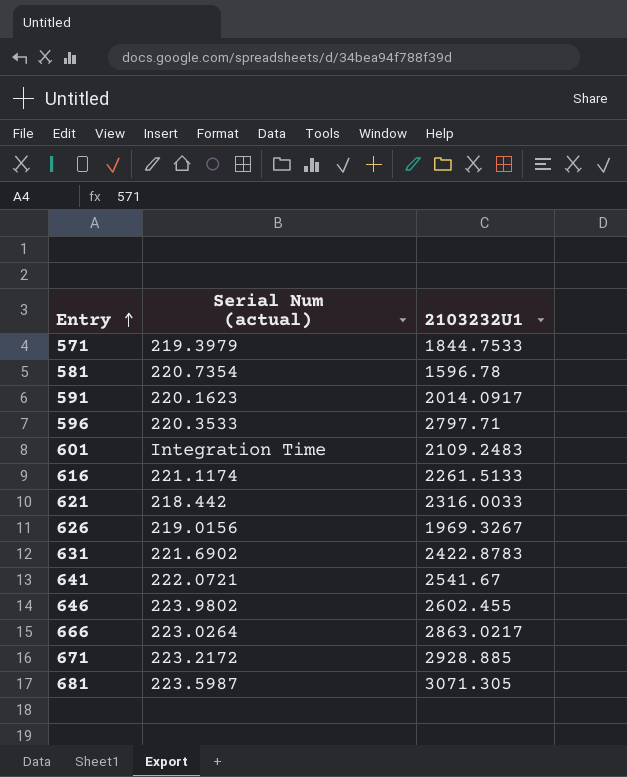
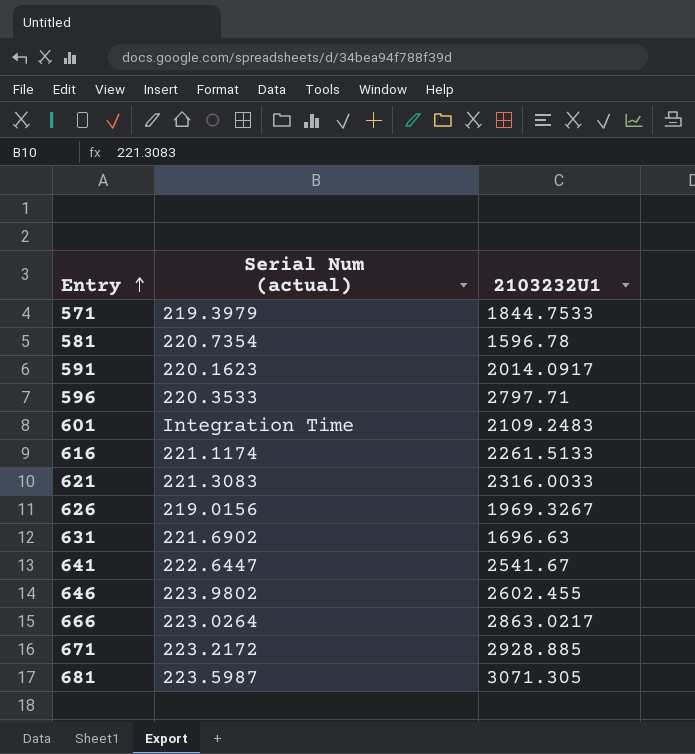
621 | Serial Num (actual): 218.442 -> 221.3083
631 | 2103232U1: 2422.8783 -> 1696.63
641 | Serial Num (actual): 222.0721 -> 222.6447

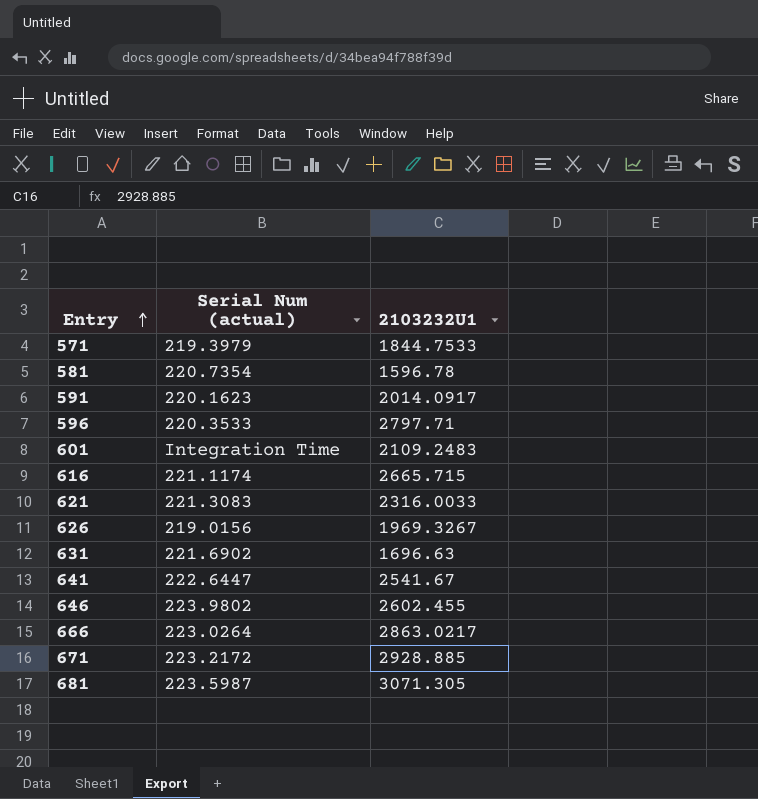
616 | 2103232U1: 2261.5133 -> 2665.715

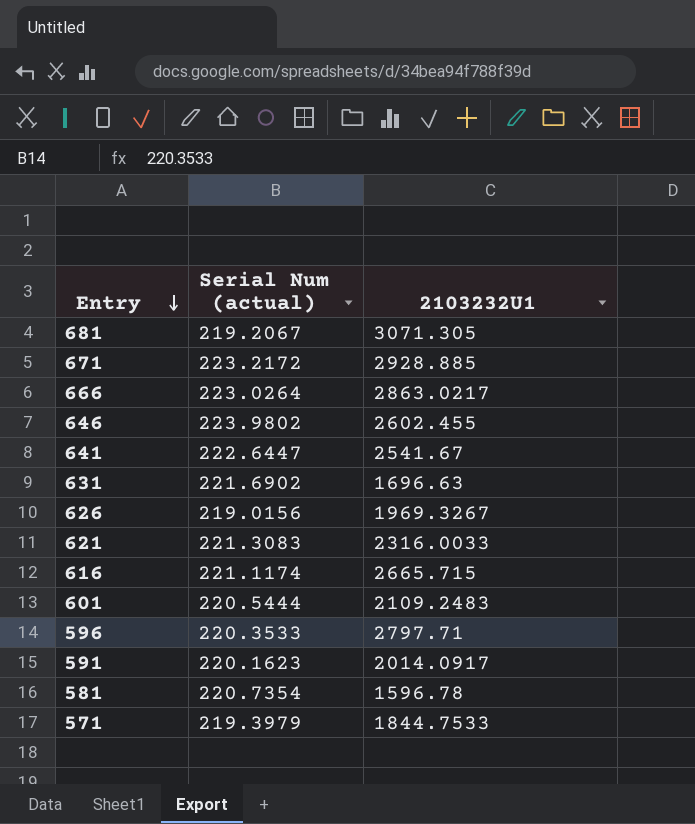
row order: Entry ascending -> Entry descending
681 | Serial Num (actual): 223.5987 -> 219.2067
601 | Serial Num (actual): Integration Time -> 220.5444

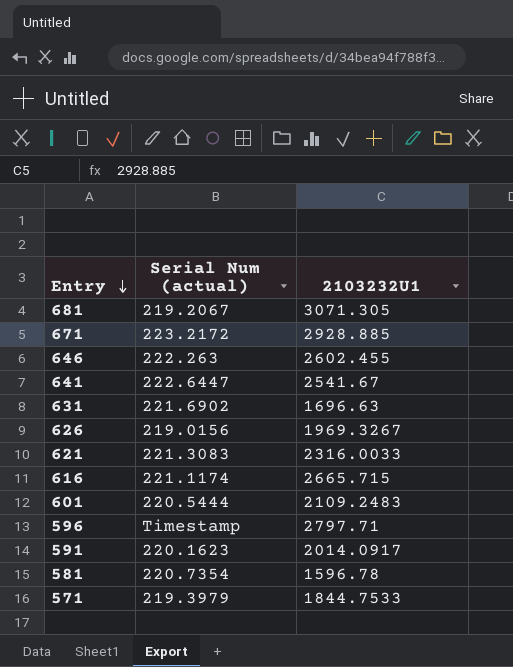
row 666: 223.0264 | 2863.0217 -> none
646 | Serial Num (actual): 223.9802 -> 222.263
596 | Serial Num (actual): 220.3533 -> Timestamp

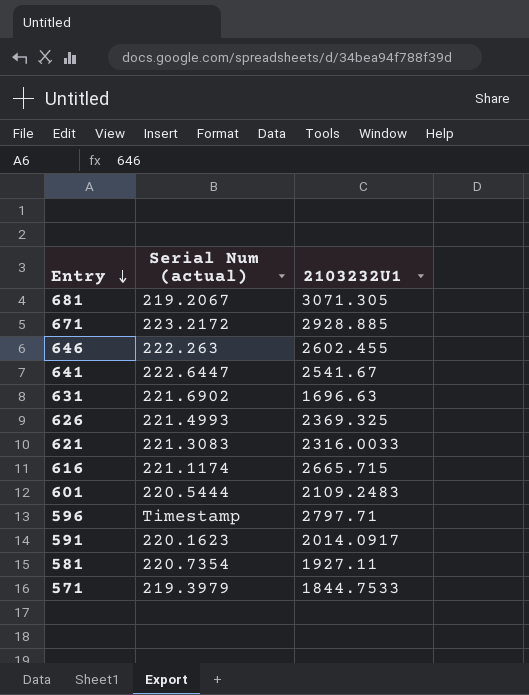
626 | Serial Num (actual): 219.0156 -> 221.4993
626 | 2103232U1: 1969.3267 -> 2369.325
581 | 2103232U1: 1596.78 -> 1927.11

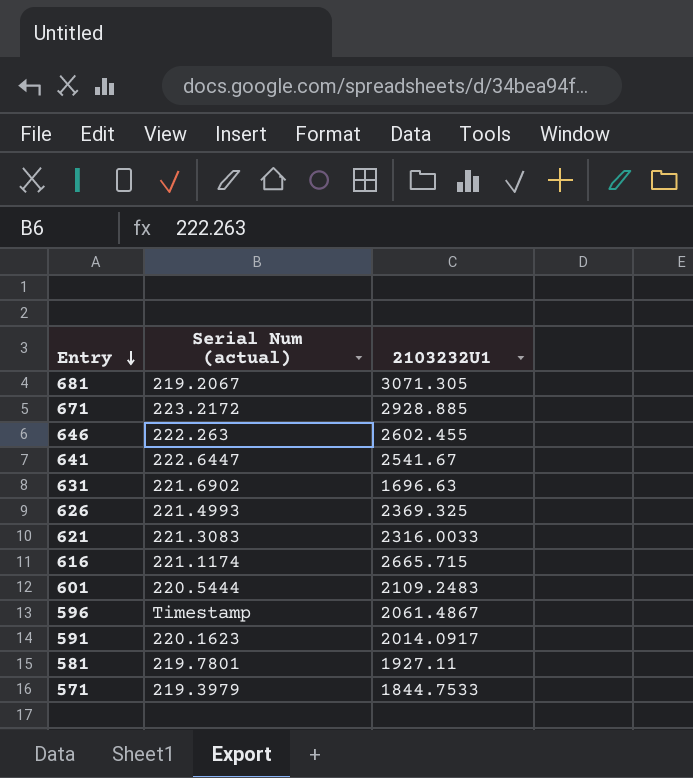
596 | 2103232U1: 2797.71 -> 2061.4867
581 | Serial Num (actual): 220.7354 -> 219.7801

